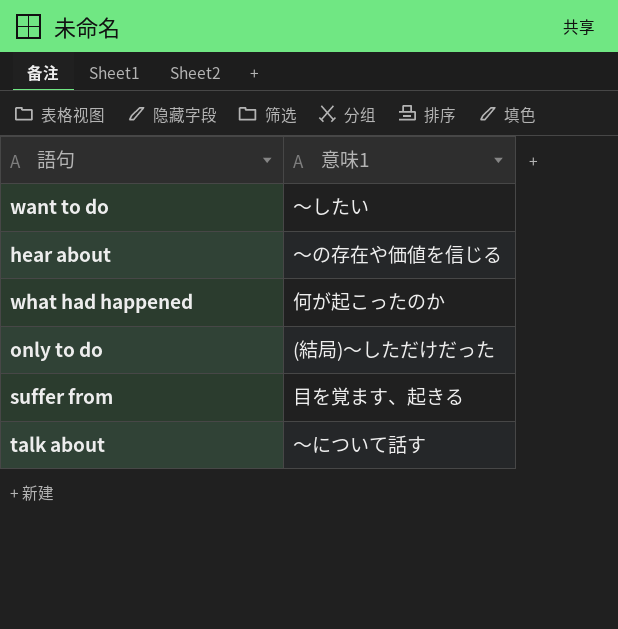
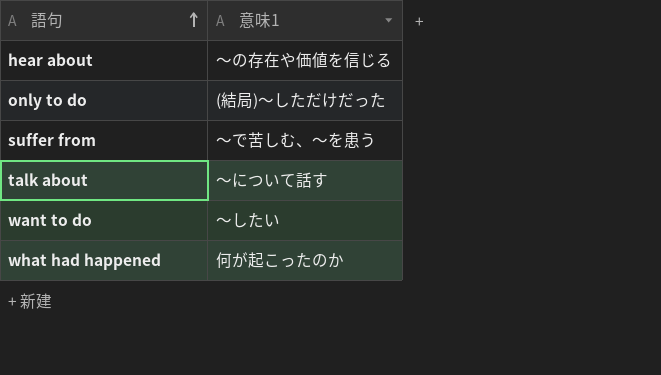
row order: none -> 語句 ascending
suffer from | 意味1: 目を覚ます、起きる -> 〜で苦しむ、〜を患う

